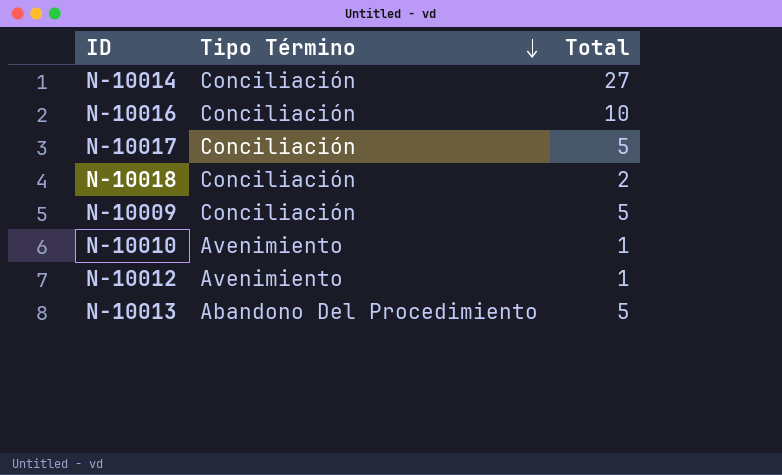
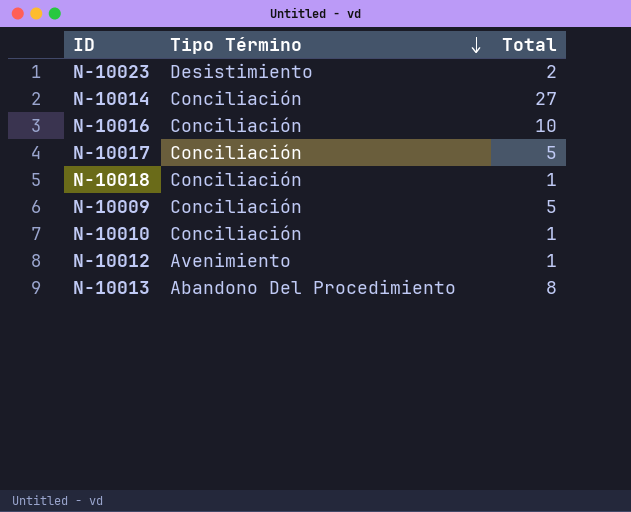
row N-10023: none -> Desistimiento | 2
N-10018 | Total: 2 -> 1
N-10010 | Tipo Término: Avenimiento -> Conciliación
N-10013 | Total: 5 -> 8

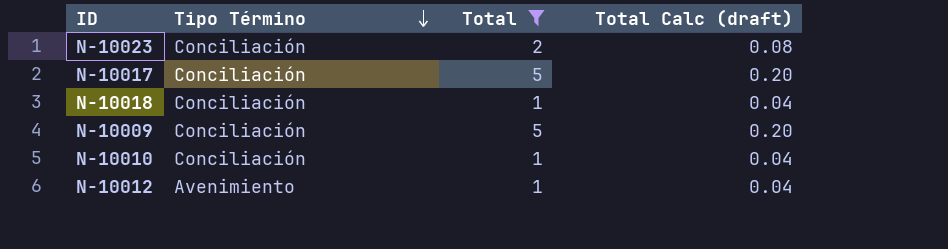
filter: none -> Total <= 5
column Total Calc (draft) | formula: none -> [Total] * 0.04
N-10023 | Tipo Término: Desistimiento -> Conciliación

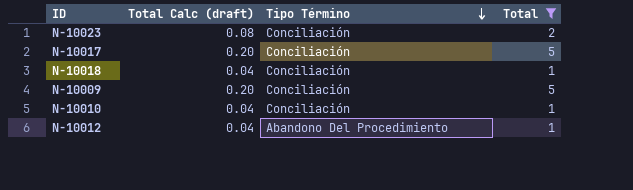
column Total Calc (draft) | position: 4 -> 2
N-10012 | Tipo Término: Avenimiento -> Abandono Del Procedimiento

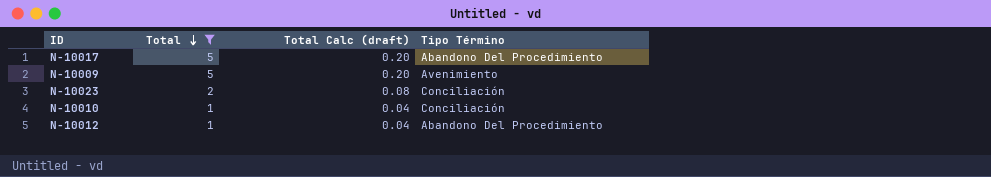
row order: Tipo Término descending -> Total descending
column Total | position: 4 -> 2
row N-10018: 0.04 | Conciliación | 1 -> none
N-10017 | Tipo Término: Conciliación -> Abandono Del Procedimiento
N-10009 | Tipo Término: Conciliación -> Avenimiento

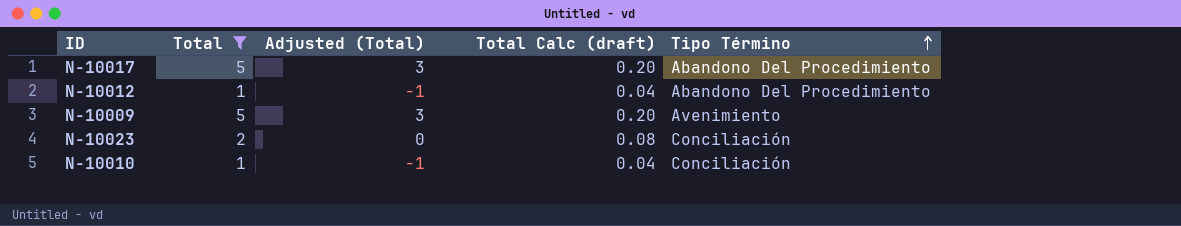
row order: Total descending -> Tipo Término ascending
column Adjusted (Total) | formula: none -> [Total] - 2

